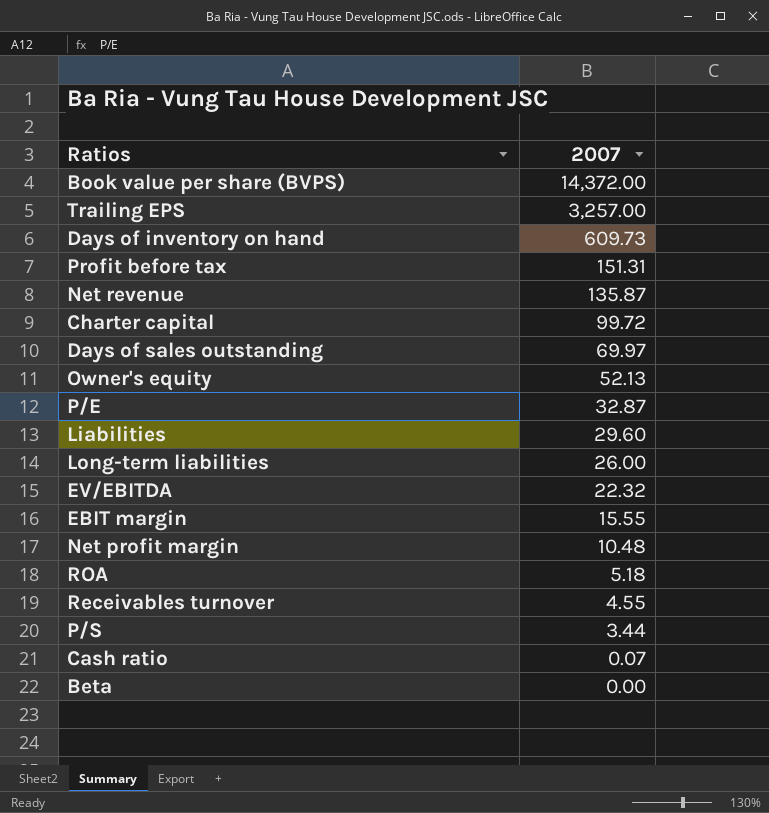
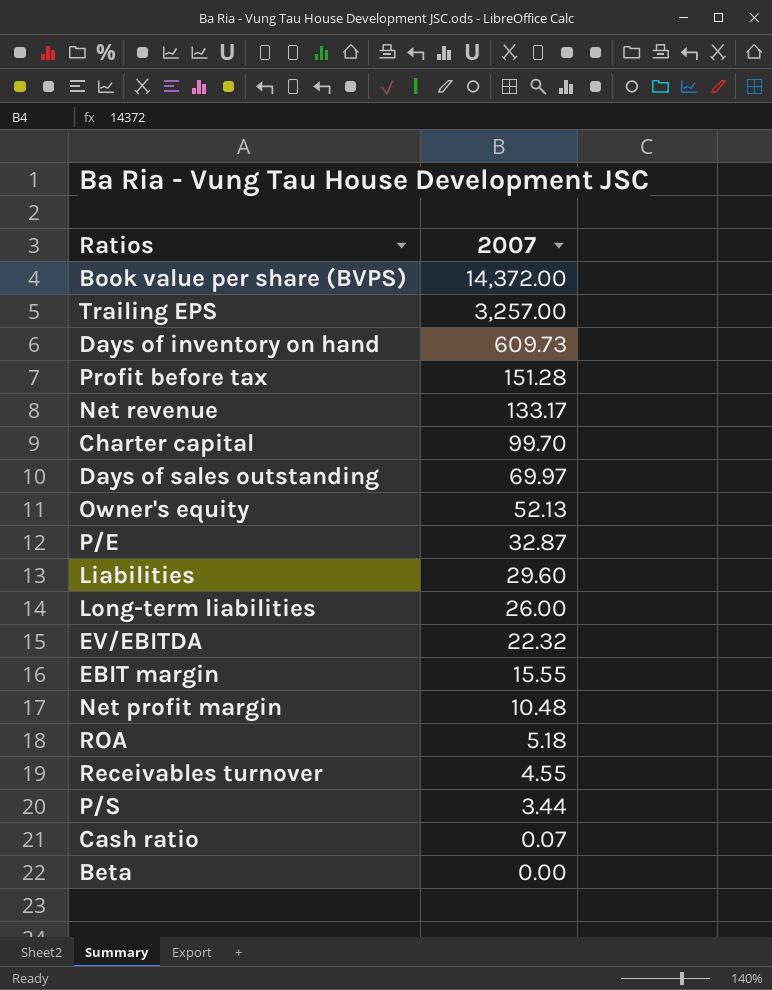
Profit before tax | 2007: 151.31 -> 151.28
Net revenue | 2007: 135.87 -> 133.17
Charter capital | 2007: 99.72 -> 99.70

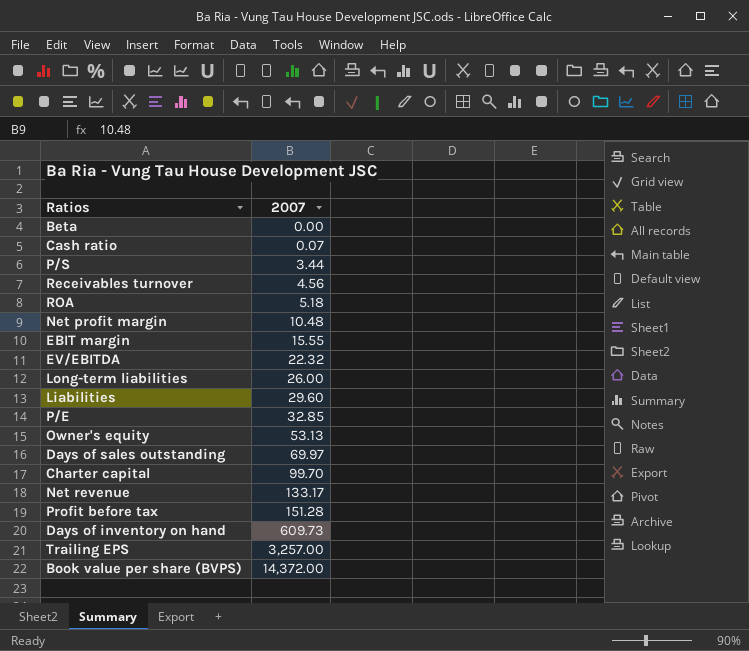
row order: 2007 descending -> 2007 ascending
Receivables turnover | 2007: 4.55 -> 4.56
P/E | 2007: 32.87 -> 32.85
Owner's equity | 2007: 52.13 -> 53.13

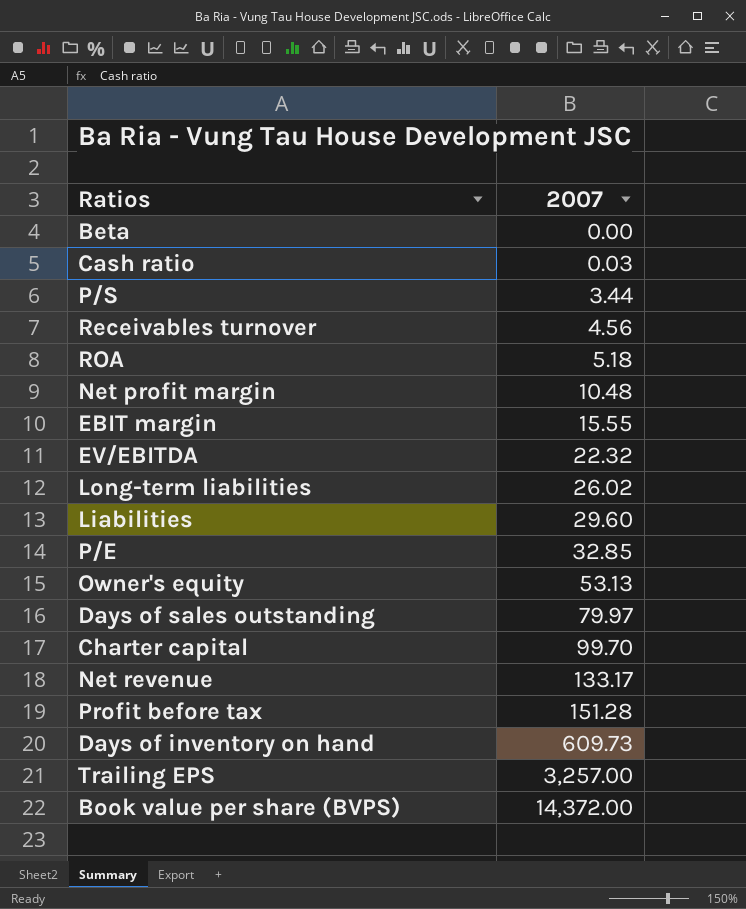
Cash ratio | 2007: 0.07 -> 0.03
Long-term liabilities | 2007: 26.00 -> 26.02
Days of sales outstanding | 2007: 69.97 -> 79.97

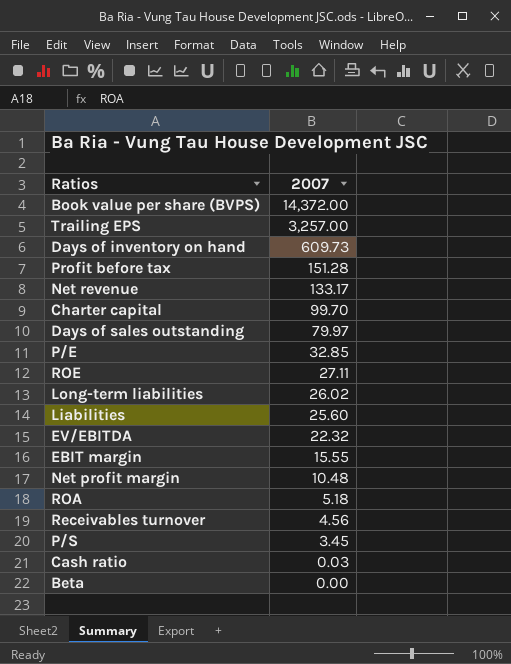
row order: 2007 ascending -> 2007 descending
row Owner's equity: 53.13 -> none
row ROE: none -> 27.11
Liabilities | 2007: 29.60 -> 25.60
P/S | 2007: 3.44 -> 3.45

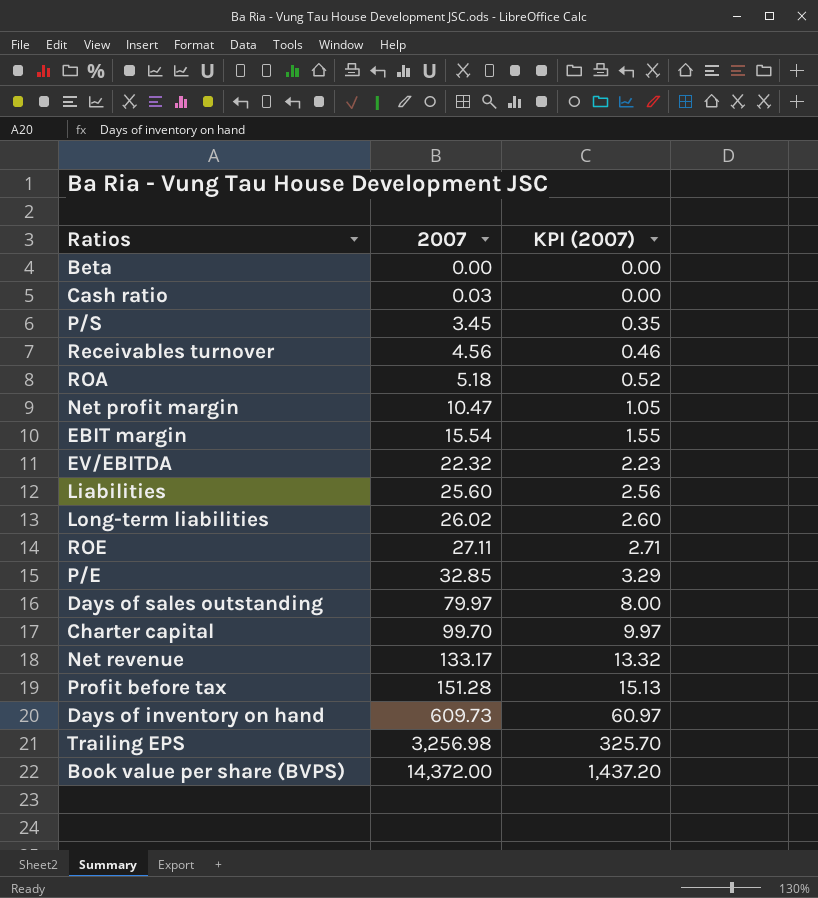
row order: 2007 descending -> 2007 ascending
column KPI (2007) | formula: none -> [2007] * 0.1
Net profit margin | 2007: 10.48 -> 10.47
EBIT margin | 2007: 15.55 -> 15.54
Trailing EPS | 2007: 3,257.00 -> 3,256.98

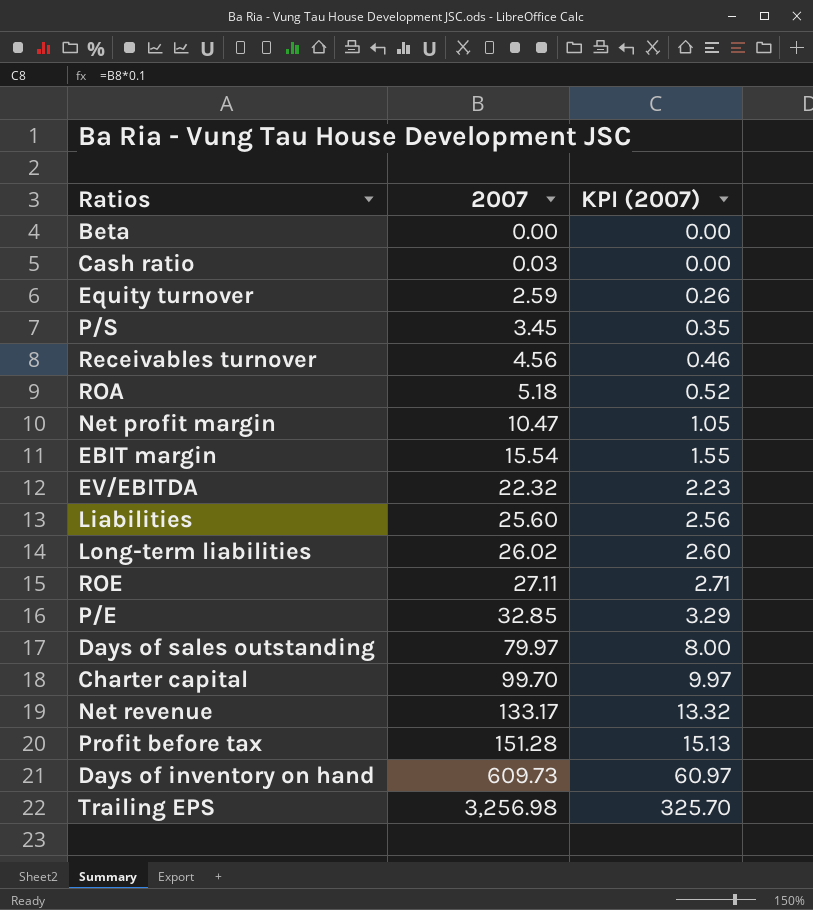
row Book value per share (BVPS): 14,372.00 | 1,437.20 -> none
row Equity turnover: none -> 2.59 | 0.26

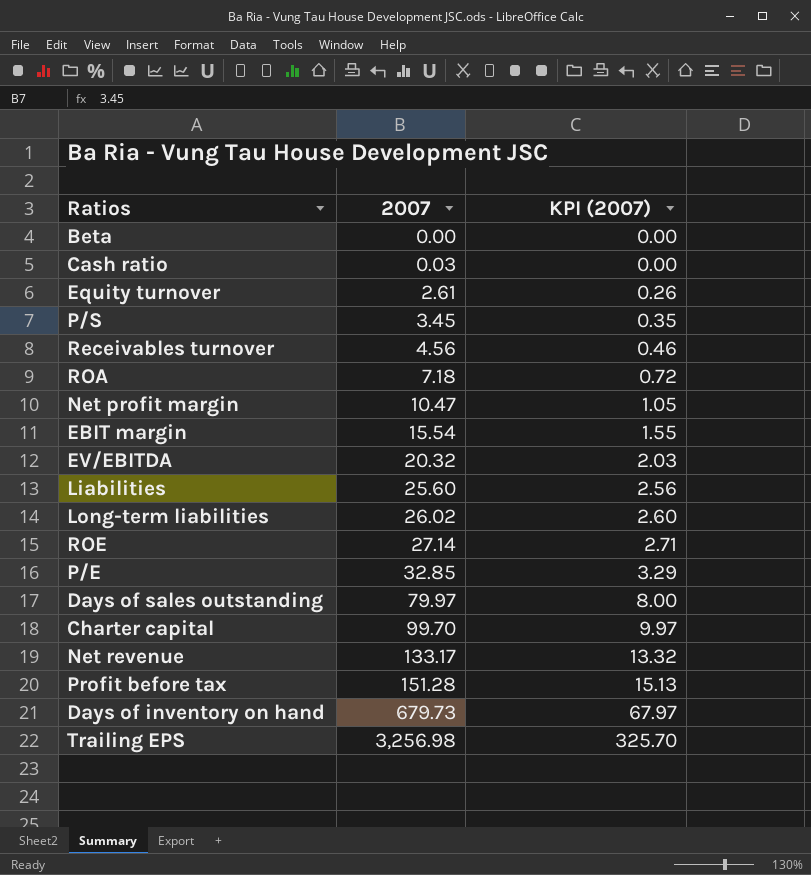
Equity turnover | 2007: 2.59 -> 2.61
ROA | 2007: 5.18 -> 7.18
ROA | KPI (2007): 0.52 -> 0.72
EV/EBITDA | 2007: 22.32 -> 20.32
EV/EBITDA | KPI (2007): 2.23 -> 2.03
ROE | 2007: 27.11 -> 27.14
Days of inventory on hand | 2007: 609.73 -> 679.73
Days of inventory on hand | KPI (2007): 60.97 -> 67.97

